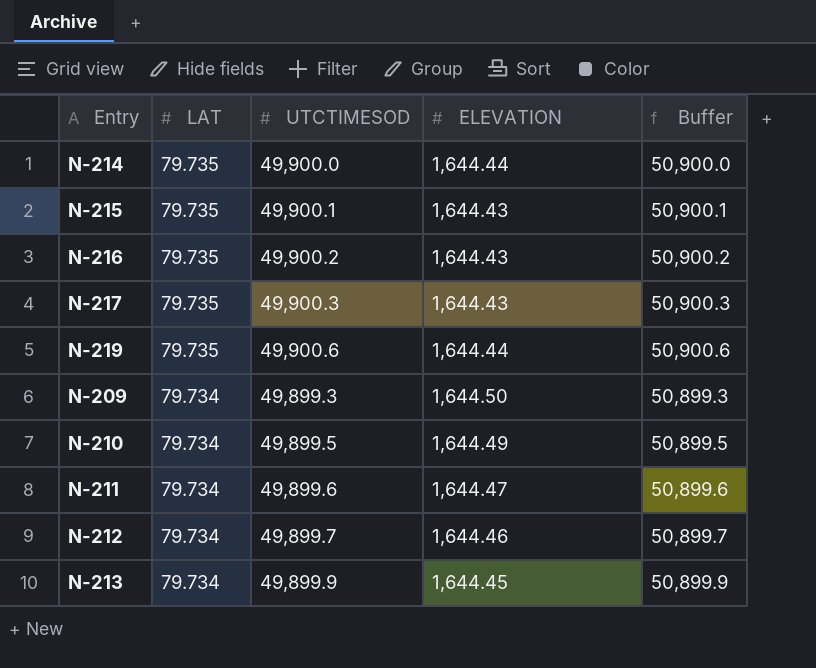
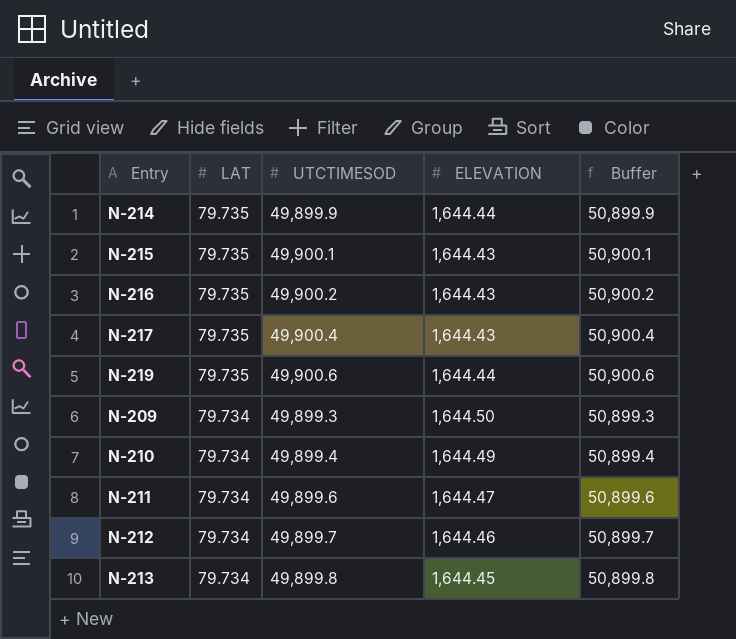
N-214 | UTCTIMESOD: 49,900.0 -> 49,899.9
N-214 | Buffer: 50,900.0 -> 50,899.9
N-217 | UTCTIMESOD: 49,900.3 -> 49,900.4
N-217 | Buffer: 50,900.3 -> 50,900.4
N-210 | UTCTIMESOD: 49,899.5 -> 49,899.4
N-210 | Buffer: 50,899.5 -> 50,899.4
N-213 | UTCTIMESOD: 49,899.9 -> 49,899.8
N-213 | Buffer: 50,899.9 -> 50,899.8

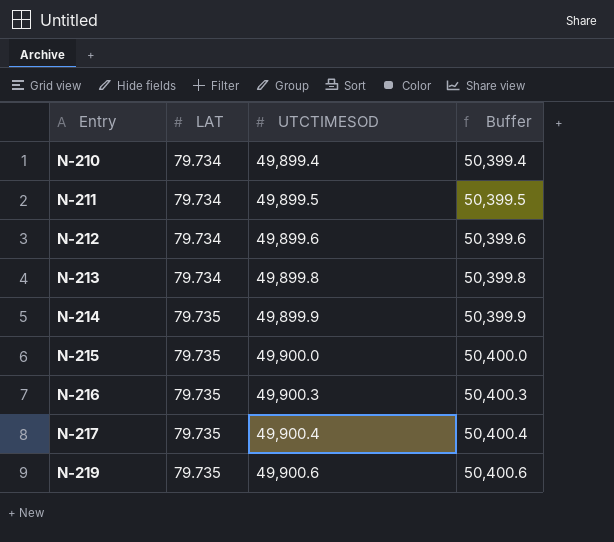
row order: LAT descending -> Entry ascending
column ELEVATION | position: 4 -> none
column Buffer | formula: [UTCTIMESOD] + 1000 -> [UTCTIMESOD] + 500
row N-209: 79.734 | 49,899.3 | 1,644.50 | 50,899.3 -> none
N-211 | UTCTIMESOD: 49,899.6 -> 49,899.5
N-212 | UTCTIMESOD: 49,899.7 -> 49,899.6
N-215 | UTCTIMESOD: 49,900.1 -> 49,900.0
N-216 | UTCTIMESOD: 49,900.2 -> 49,900.3

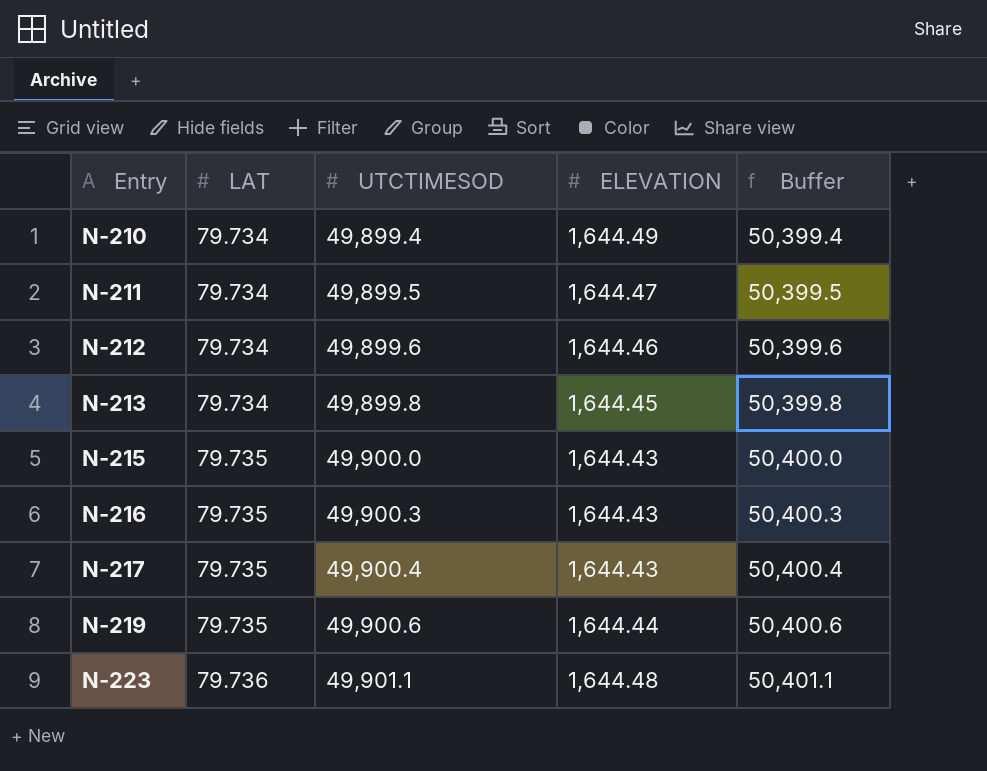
column ELEVATION | position: none -> 4
row N-214: 79.735 | 49,899.9 | 50,399.9 -> none
row N-223: none -> 79.736 | 49,901.1 | 1,644.48 | 50,401.1

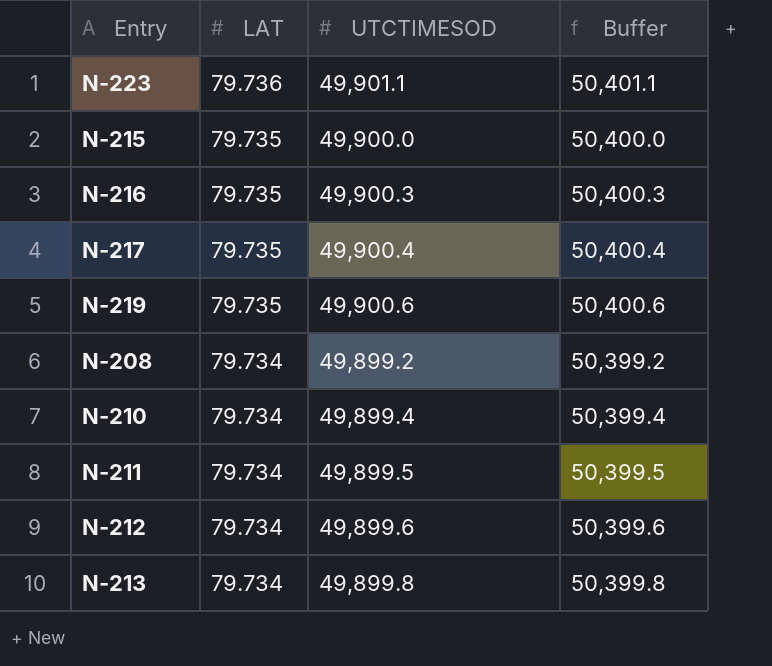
row order: Entry ascending -> LAT descending
column ELEVATION | position: 4 -> none
row N-208: none -> 79.734 | 49,899.2 | 50,399.2

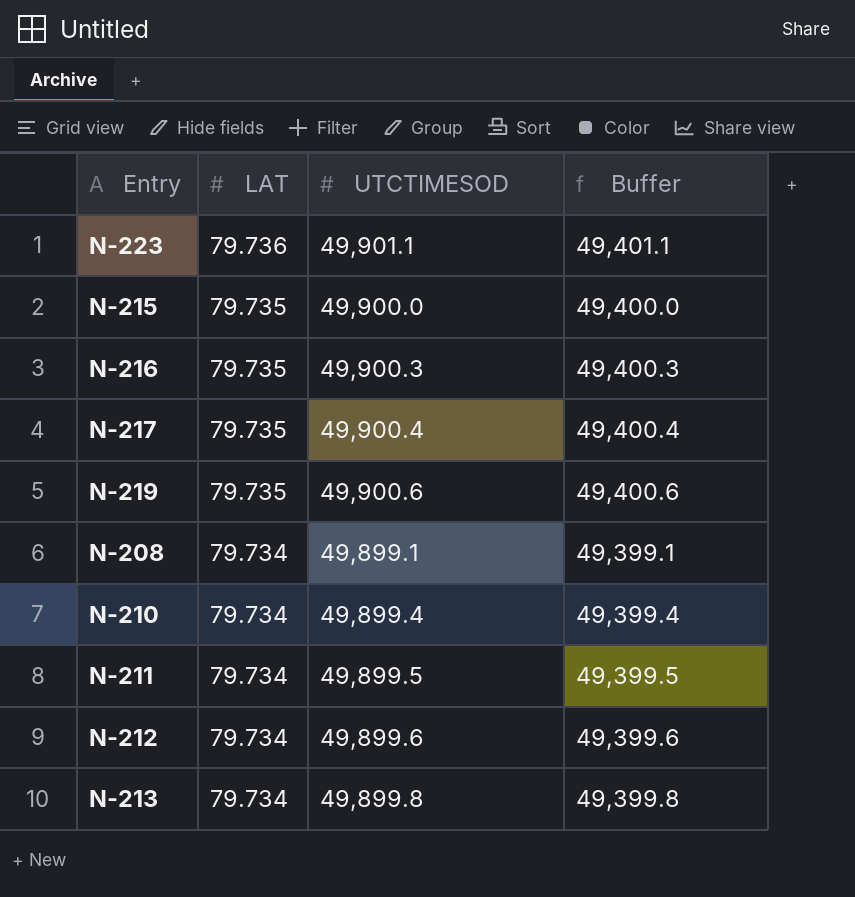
column Buffer | formula: [UTCTIMESOD] + 500 -> [UTCTIMESOD] - 500
N-208 | UTCTIMESOD: 49,899.2 -> 49,899.1

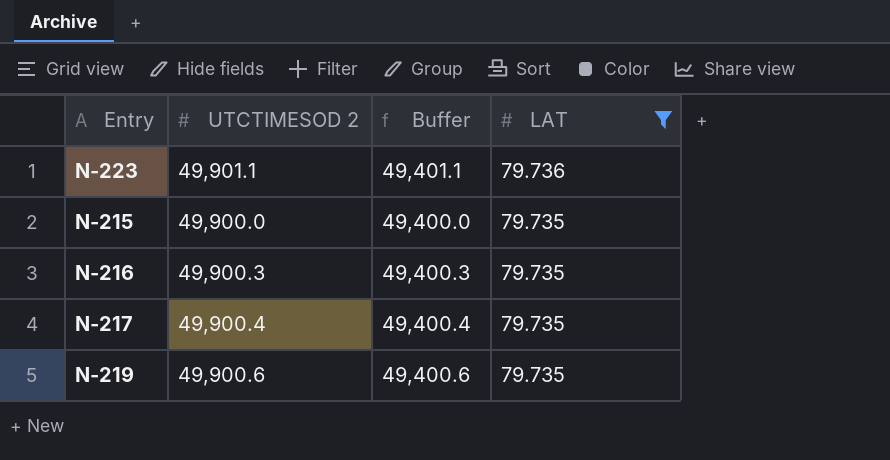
filter: none -> LAT != 79.734
column name: UTCTIMESOD -> UTCTIMESOD 2
column LAT | position: 2 -> 4

